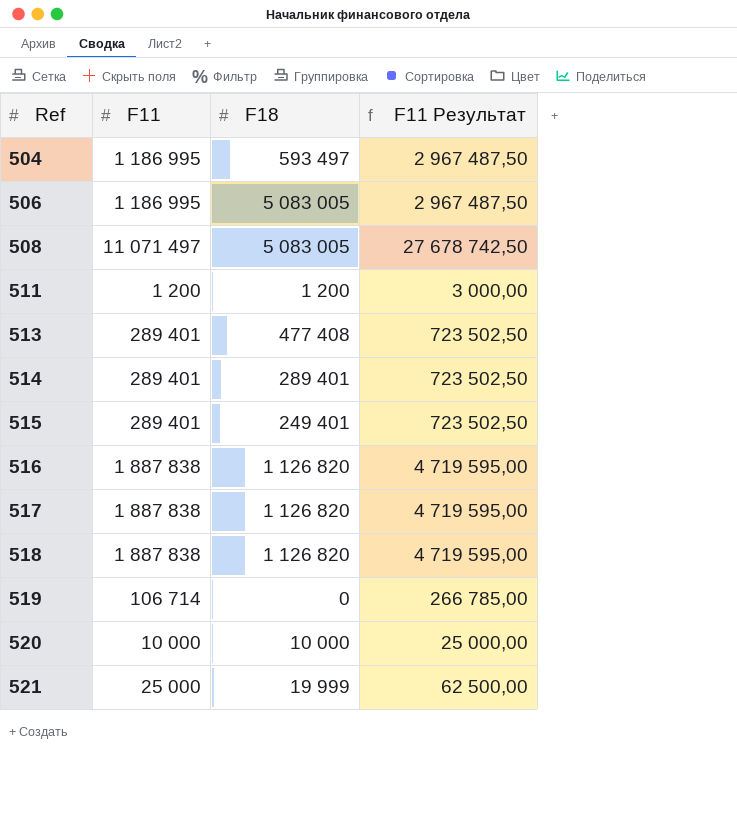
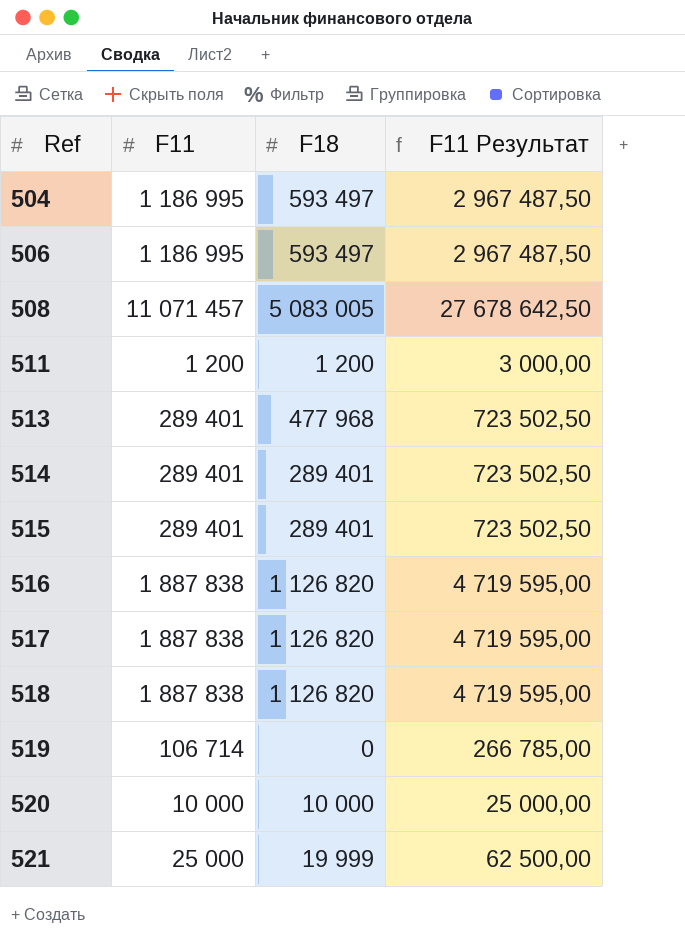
506 | F18: 5 083 005 -> 593 497
508 | F11: 11 071 497 -> 11 071 457
508 | F11 Результат: 27 678 742,50 -> 27 678 642,50
513 | F18: 477 408 -> 477 968
515 | F18: 249 401 -> 289 401

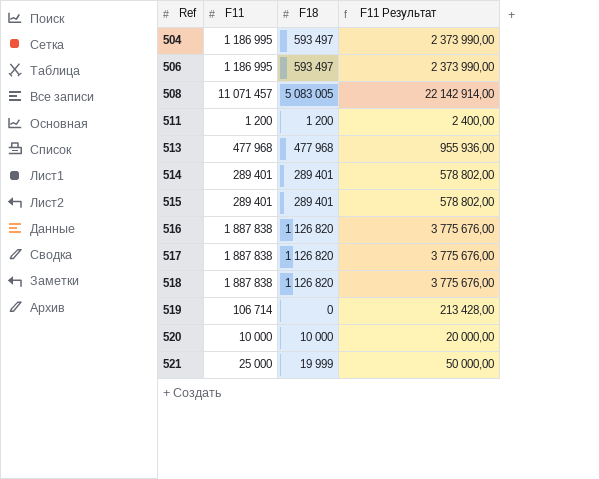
column F11 Результат | formula: [F11] * 2,5 -> [F11] * 2
513 | F11: 289 401 -> 477 968

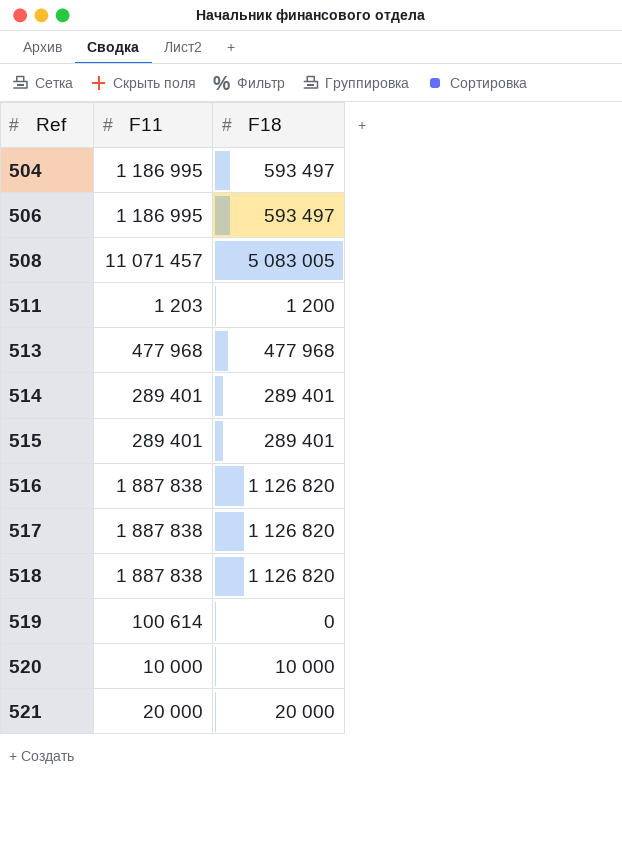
column F11 Результат | formula: [F11] * 2 -> none
511 | F11: 1 200 -> 1 203
519 | F11: 106 714 -> 100 614
521 | F11: 25 000 -> 20 000
521 | F18: 19 999 -> 20 000

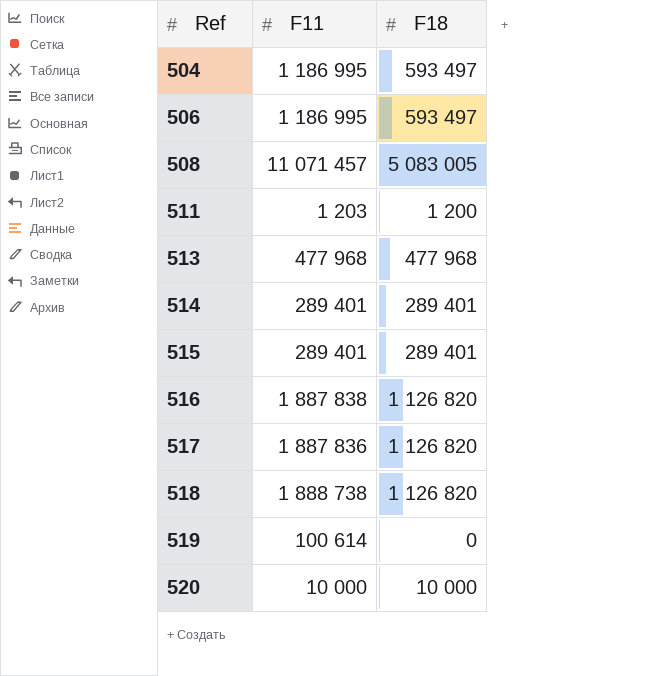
row 521: 20 000 | 20 000 -> none
517 | F11: 1 887 838 -> 1 887 836
518 | F11: 1 887 838 -> 1 888 738

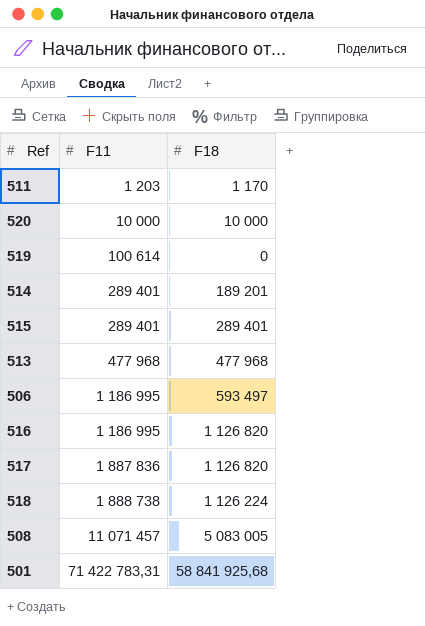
row order: Ref ascending -> F11 ascending
row 504: 1 186 995 | 593 497 -> none
511 | F18: 1 200 -> 1 170
514 | F18: 289 401 -> 189 201
516 | F11: 1 887 838 -> 1 186 995
518 | F18: 1 126 820 -> 1 126 224
row 501: none -> 71 422 783,31 | 58 841 925,68

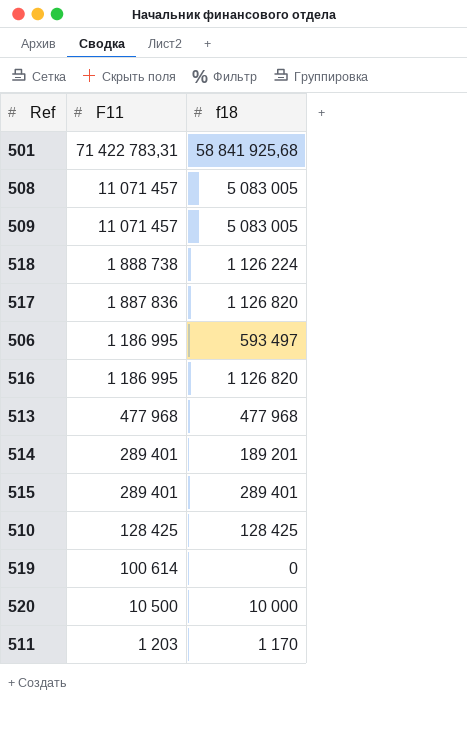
row order: F11 ascending -> F11 descending
column name: F18 -> f18
row 509: none -> 11 071 457 | 5 083 005
row 510: none -> 128 425 | 128 425
520 | F11: 10 000 -> 10 500

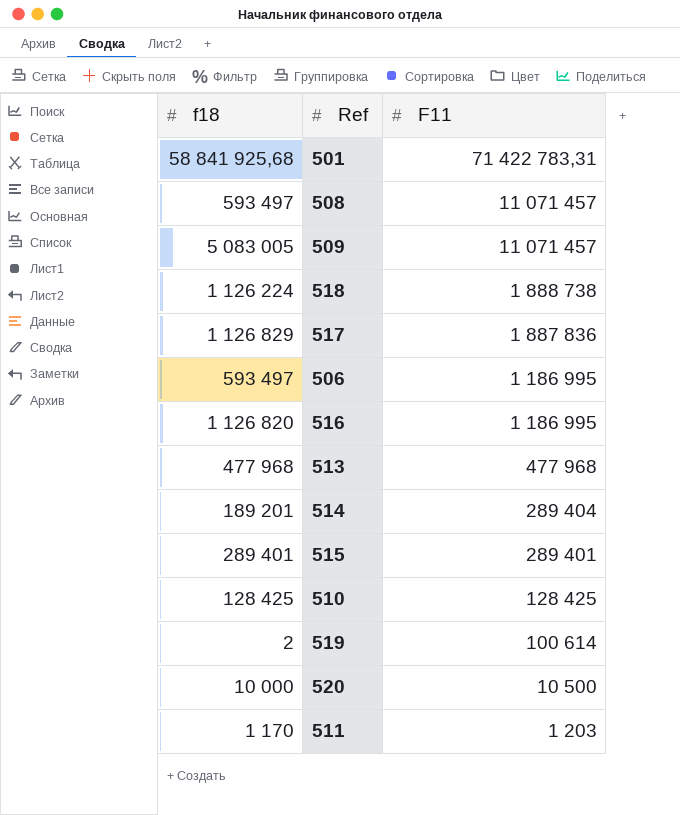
column f18 | position: 3 -> 1
508 | f18: 5 083 005 -> 593 497
517 | f18: 1 126 820 -> 1 126 829
514 | F11: 289 401 -> 289 404
519 | f18: 0 -> 2

